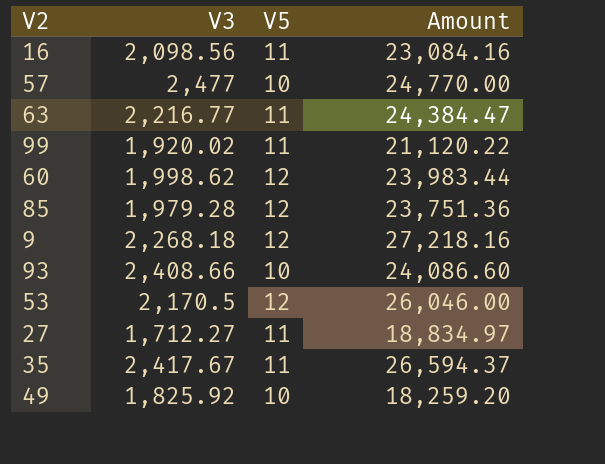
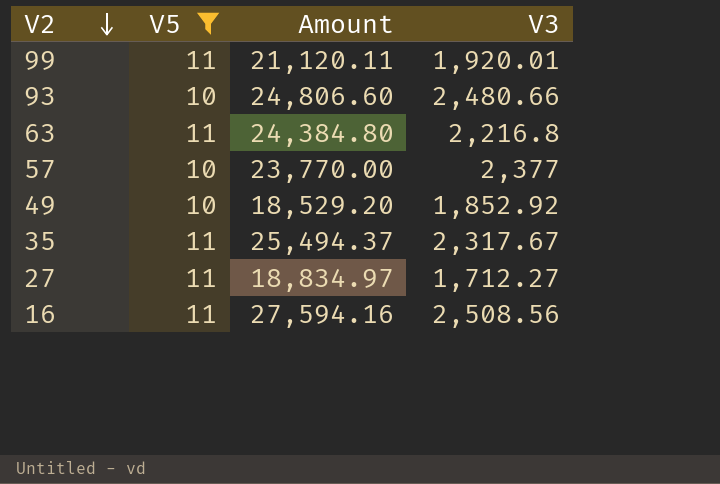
filter: none -> V5 != 12
row order: none -> V2 descending
column V3 | position: 2 -> 4
99 | Amount: 21,120.22 -> 21,120.11
99 | V3: 1,920.02 -> 1,920.01
93 | Amount: 24,086.60 -> 24,806.60
93 | V3: 2,408.66 -> 2,480.66
63 | Amount: 24,384.47 -> 24,384.80
63 | V3: 2,216.77 -> 2,216.8
57 | Amount: 24,770.00 -> 23,770.00
57 | V3: 2,477 -> 2,377
49 | Amount: 18,259.20 -> 18,529.20
49 | V3: 1,825.92 -> 1,852.92
35 | Amount: 26,594.37 -> 25,494.37
35 | V3: 2,417.67 -> 2,317.67
16 | Amount: 23,084.16 -> 27,594.16
16 | V3: 2,098.56 -> 2,508.56

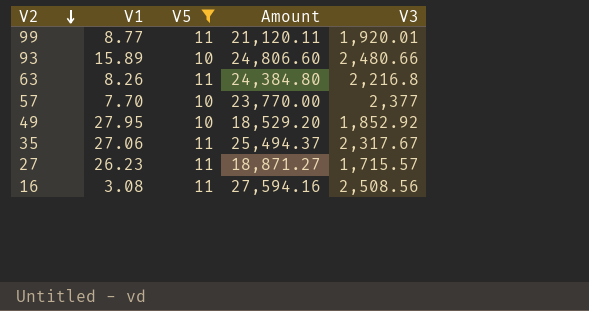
column V1 | position: none -> 2
27 | Amount: 18,834.97 -> 18,871.27
27 | V3: 1,712.27 -> 1,715.57

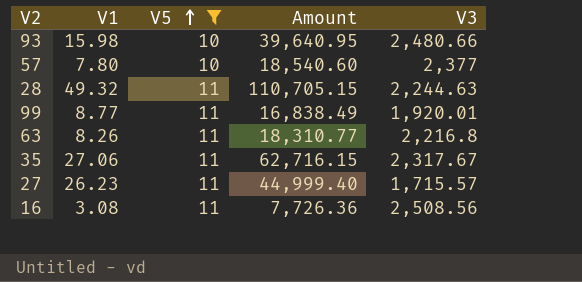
row order: V2 descending -> V5 ascending
column Amount | formula: [V5] * [V3] -> [V1] * [V3]
row 49: 27.95 | 10 | 18,529.20 | 1,852.92 -> none
93 | V1: 15.89 -> 15.98
57 | V1: 7.70 -> 7.80
row 28: none -> 49.32 | 11 | 110,705.15 | 2,244.63

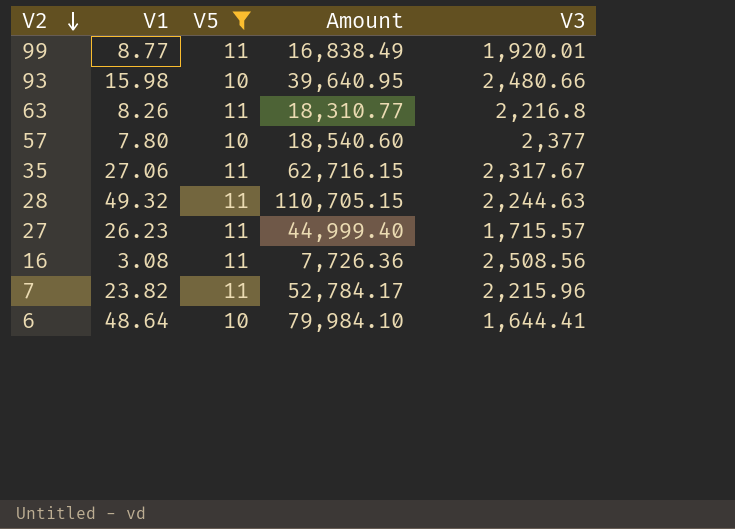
row order: V5 ascending -> V2 descending
row 7: none -> 23.82 | 11 | 52,784.17 | 2,215.96
row 6: none -> 48.64 | 10 | 79,984.10 | 1,644.41

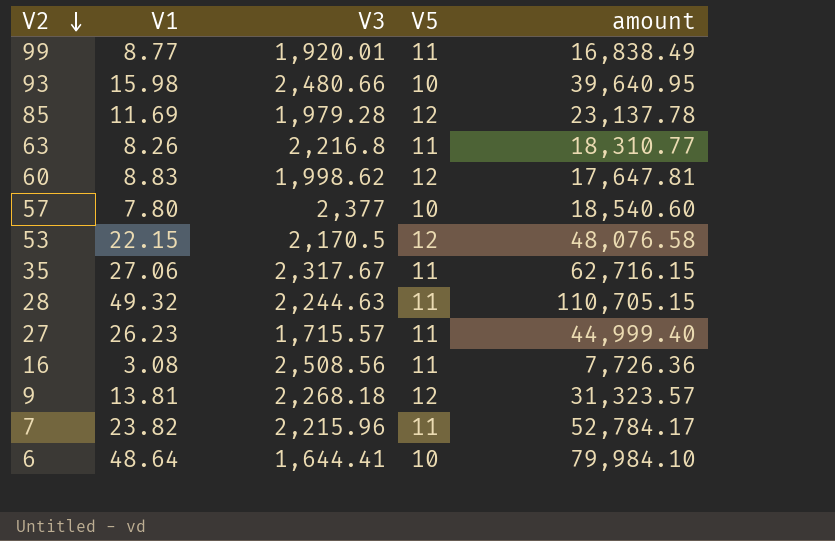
filter: V5 != 12 -> none
column V3 | position: 5 -> 3
column name: Amount -> amount

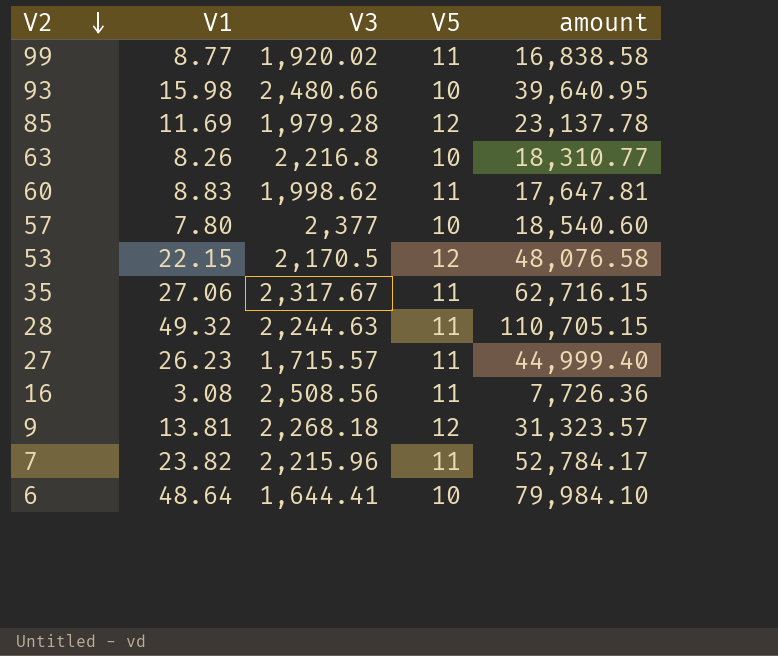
99 | V3: 1,920.01 -> 1,920.02
99 | amount: 16,838.49 -> 16,838.58
63 | V5: 11 -> 10
60 | V5: 12 -> 11

